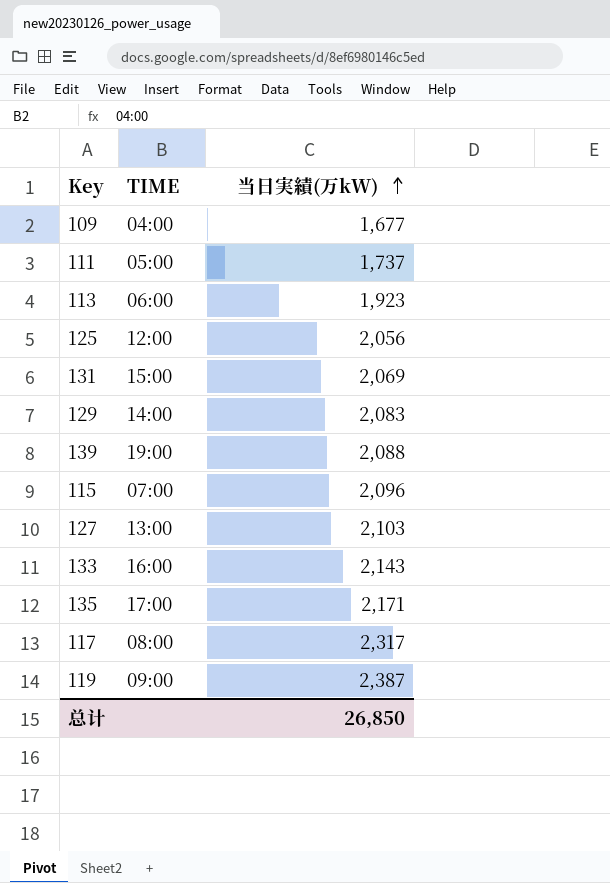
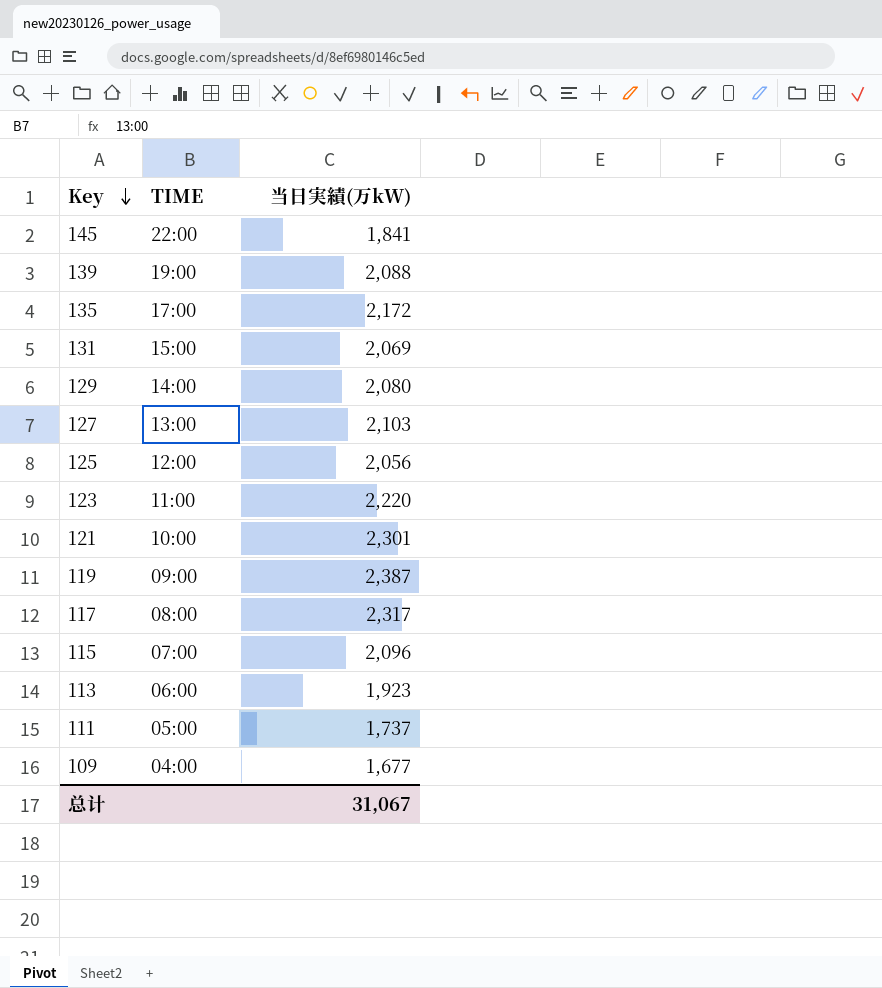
row order: 当日実績(万kW) ascending -> Key descending
row 133: 16:00 | 2,143 -> none
row 145: none -> 22:00 | 1,841
135 | 当日実績(万kW): 2,171 -> 2,172
129 | 当日実績(万kW): 2,083 -> 2,080
row 123: none -> 11:00 | 2,220
row 121: none -> 10:00 | 2,301
总计 | 当日実績(万kW): 26,850 -> 31,067

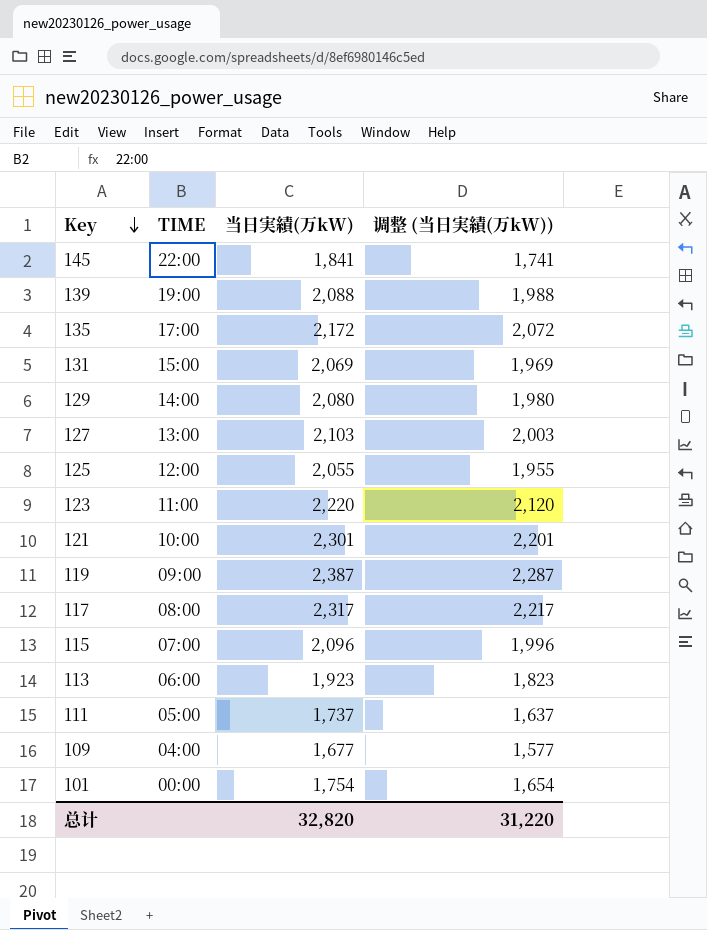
column 调整 (当日実績(万kW)) | formula: none -> [当日実績(万kW)] - 100
125 | 当日実績(万kW): 2,056 -> 2,055
row 101: none -> 00:00 | 1,754 | 1,654
总计 | 当日実績(万kW): 31,067 -> 32,820

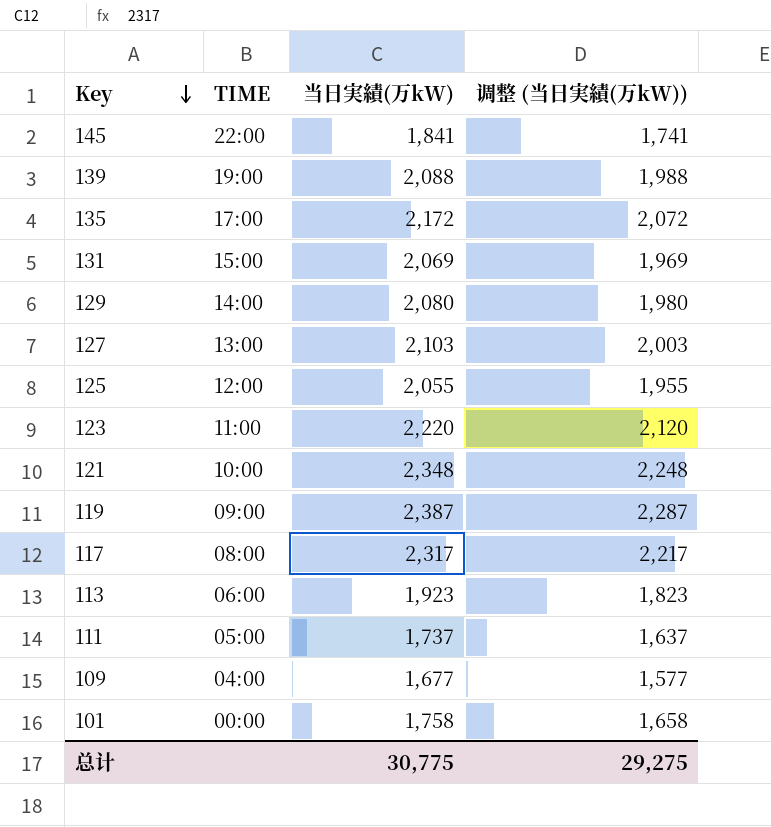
row 115: 07:00 | 2,096 | 1,996 -> none
121 | 当日実績(万kW): 2,301 -> 2,348
121 | 调整 (当日実績(万kW)): 2,201 -> 2,248
101 | 当日実績(万kW): 1,754 -> 1,758
101 | 调整 (当日実績(万kW)): 1,654 -> 1,658
总计 | 当日実績(万kW): 32,820 -> 30,775
总计 | 调整 (当日実績(万kW)): 31,220 -> 29,275

